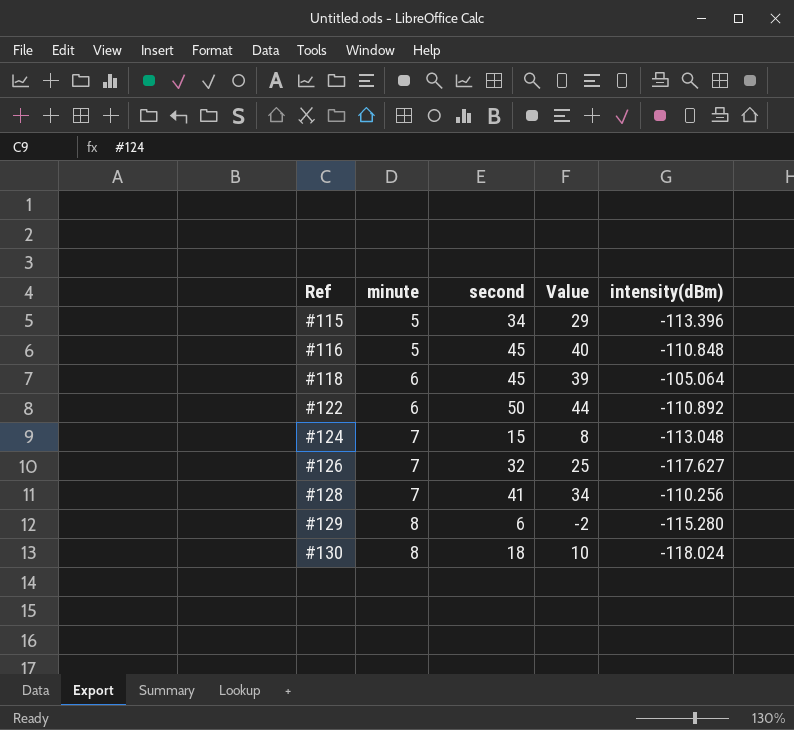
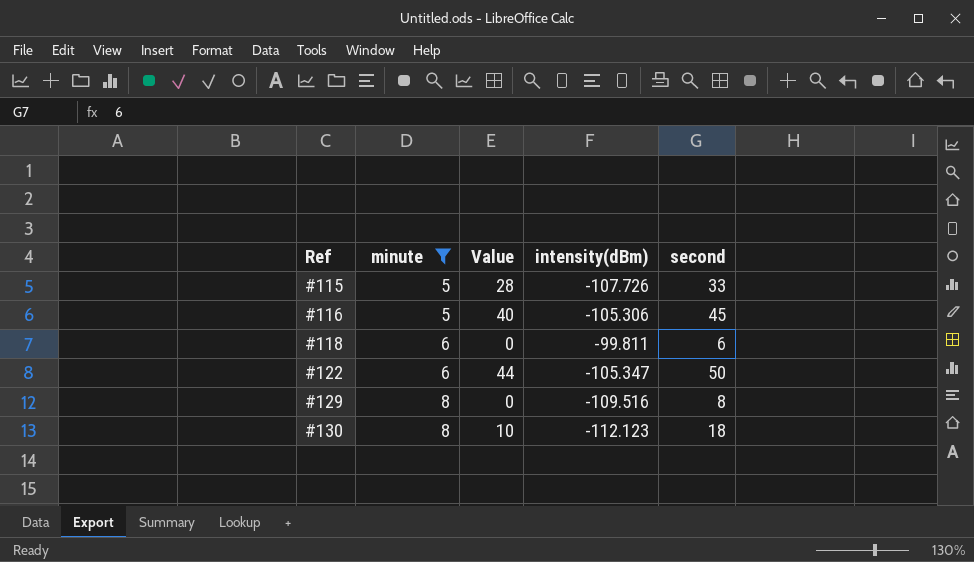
filter: none -> minute != 7
column second | position: 3 -> 5
#115 | Value: 29 -> 28
#115 | intensity(dBm): -113.396 -> -107.726
#115 | second: 34 -> 33
#116 | intensity(dBm): -110.848 -> -105.306
#118 | Value: 39 -> 0
#118 | intensity(dBm): -105.064 -> -99.811
#118 | second: 45 -> 6
#122 | intensity(dBm): -110.892 -> -105.347
#129 | Value: -2 -> 0
#129 | intensity(dBm): -115.280 -> -109.516
#129 | second: 6 -> 8
#130 | intensity(dBm): -118.024 -> -112.123

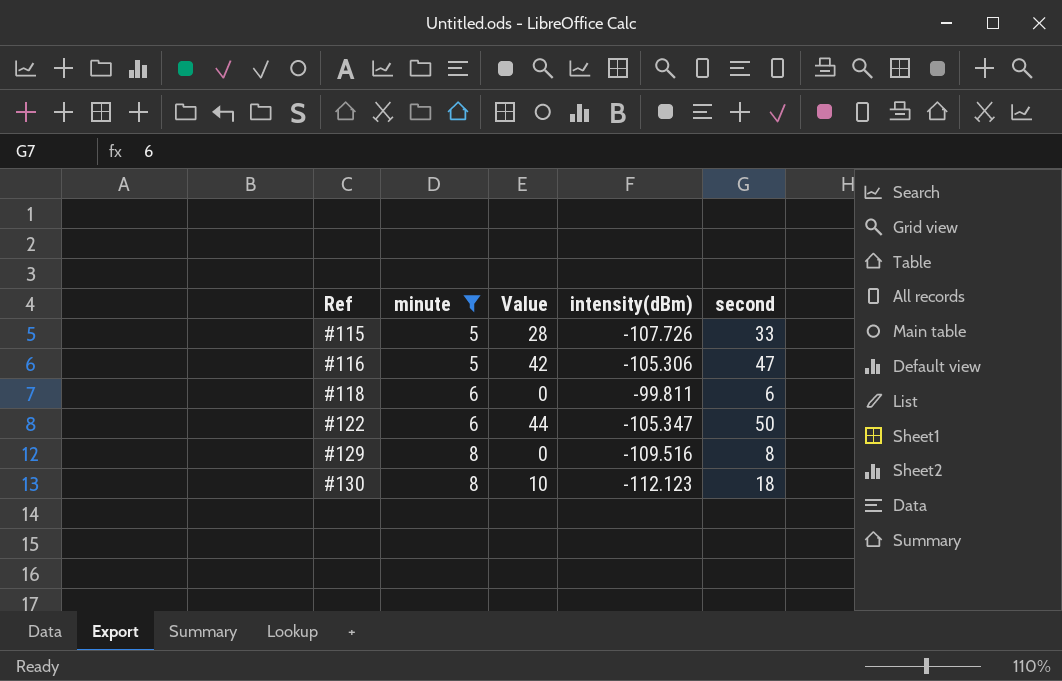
#116 | Value: 40 -> 42
#116 | second: 45 -> 47

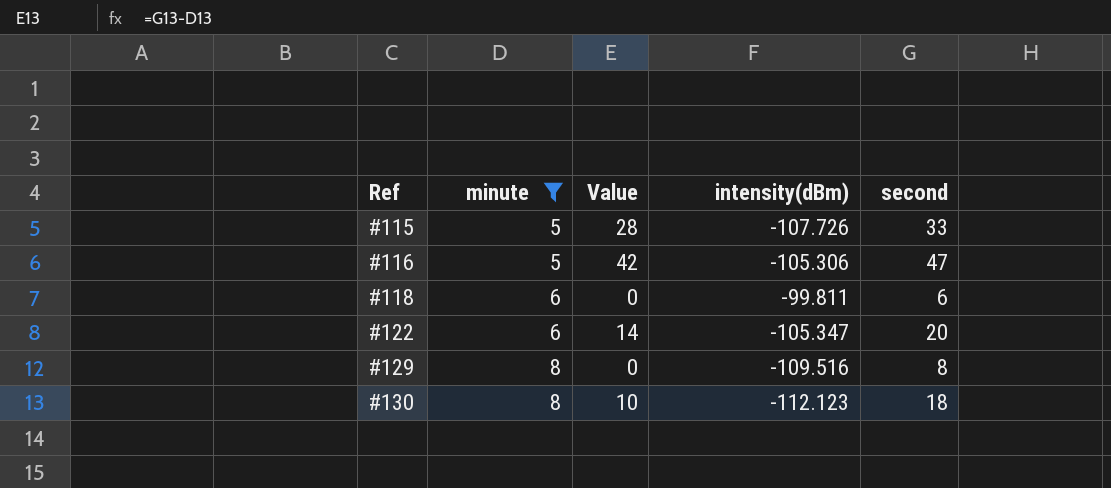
#122 | Value: 44 -> 14
#122 | second: 50 -> 20

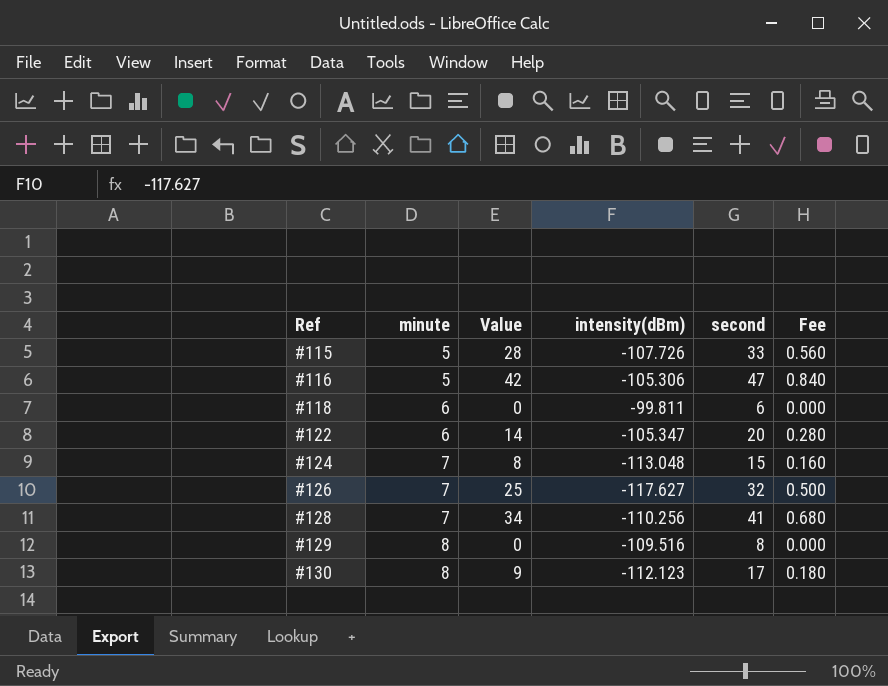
filter: minute != 7 -> none
column Fee | formula: none -> [Value] * 0.02
#130 | Value: 10 -> 9
#130 | second: 18 -> 17

